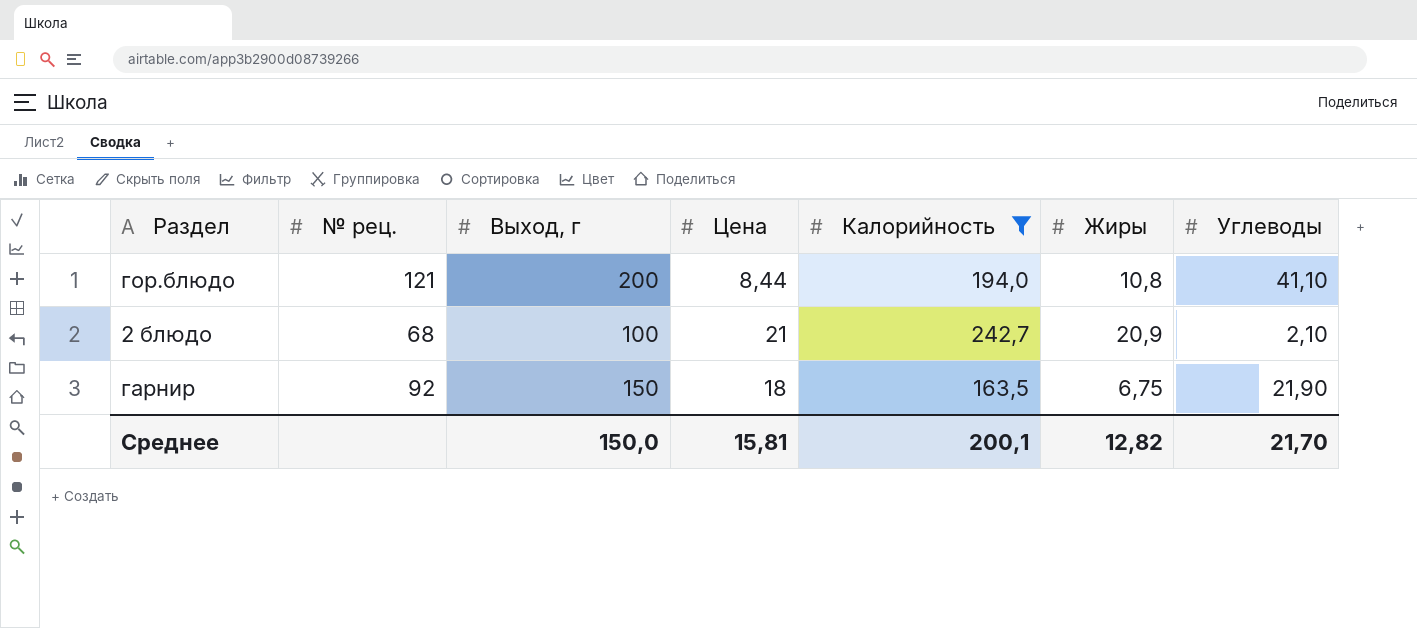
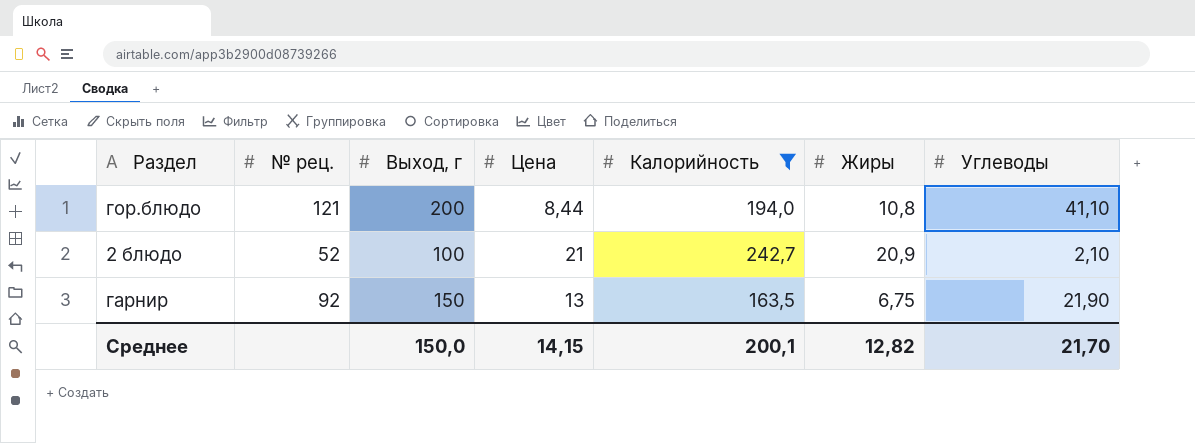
2 блюдо | № рец.: 68 -> 52
гарнир | Цена: 18 -> 13
Среднее | Цена: 15,81 -> 14,15

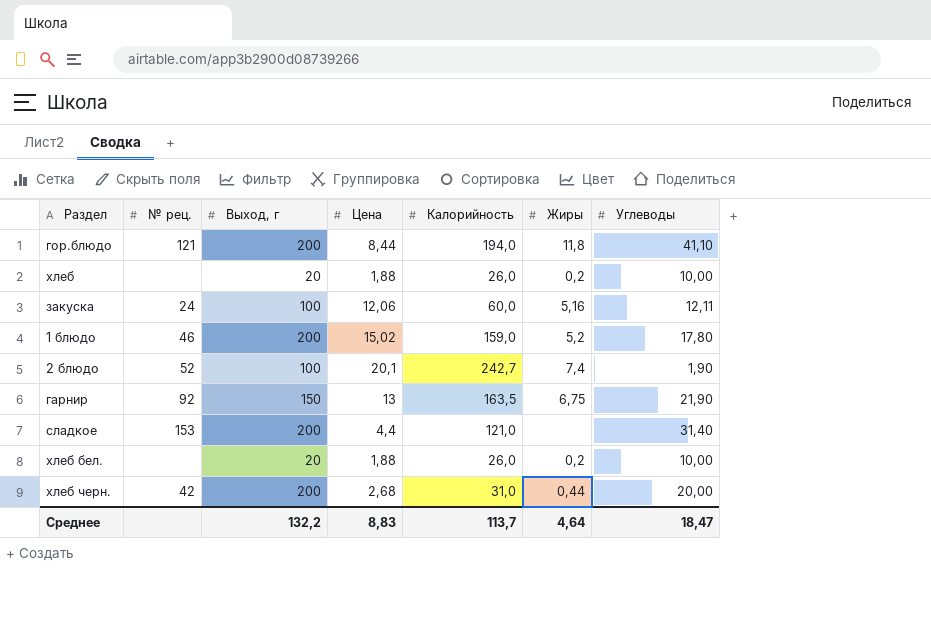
filter: Калорийность >= 163,5 -> none
гор.блюдо | Жиры: 10,8 -> 11,8
2 блюдо | Цена: 21 -> 20,1
2 блюдо | Жиры: 20,9 -> 7,4
2 блюдо | Углеводы: 2,10 -> 1,90
Среднее | Выход, г: 150,0 -> 132,2
Среднее | Цена: 14,15 -> 8,83
Среднее | Калорийность: 200,1 -> 113,7
Среднее | Жиры: 12,82 -> 4,64
Среднее | Углеводы: 21,70 -> 18,47

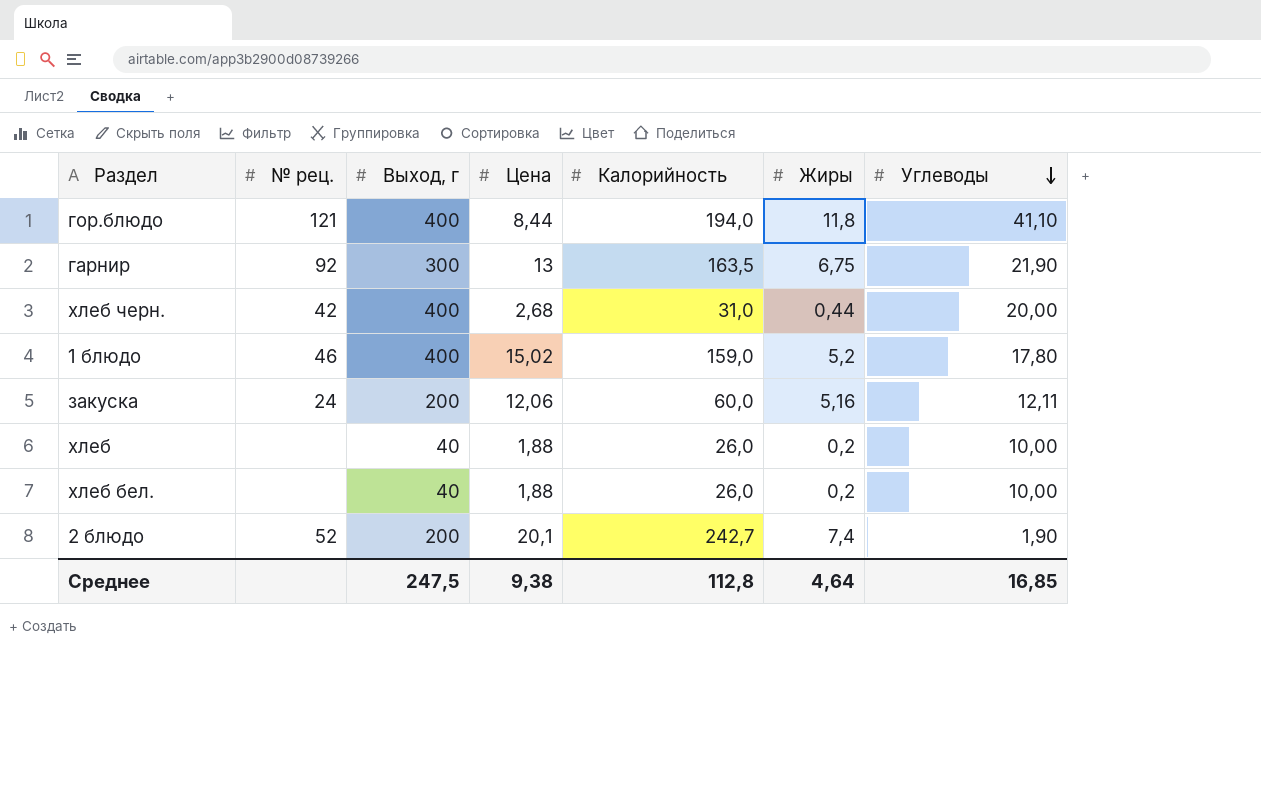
row order: none -> Углеводы descending
row сладкое: 153 | 200 | 4,4 | 121,0 | none | 31,40 -> none
гор.блюдо | Выход, г: 200 -> 400
гарнир | Выход, г: 150 -> 300
хлеб черн. | Выход, г: 200 -> 400
1 блюдо | Выход, г: 200 -> 400
закуска | Выход, г: 100 -> 200
хлеб | Выход, г: 20 -> 40
хлеб бел. | Выход, г: 20 -> 40
2 блюдо | Выход, г: 100 -> 200
Среднее | Выход, г: 132,2 -> 247,5
Среднее | Цена: 8,83 -> 9,38
Среднее | Калорийность: 113,7 -> 112,8
Среднее | Углеводы: 18,47 -> 16,85

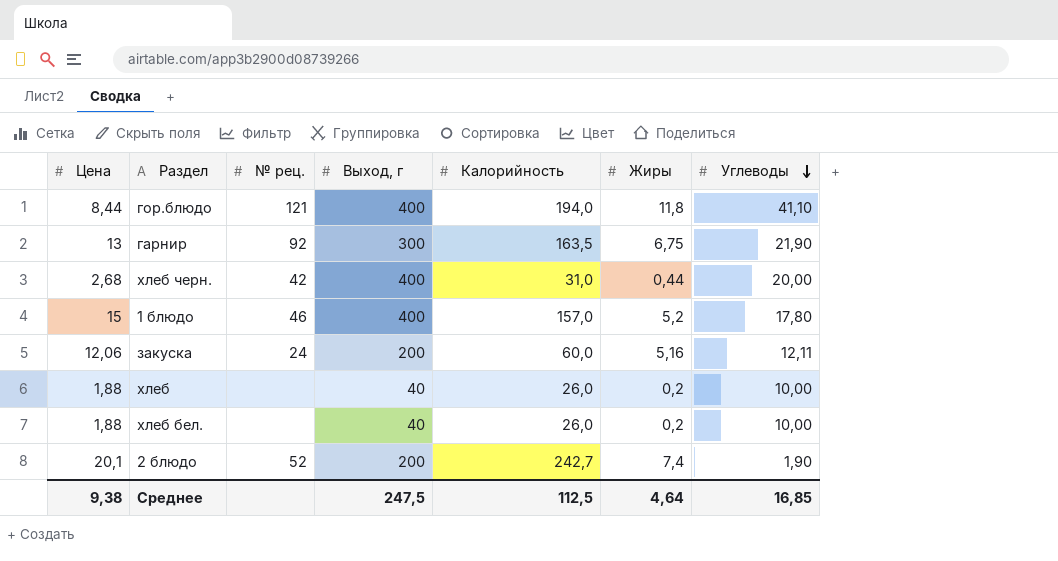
column Цена | position: 4 -> 1
1 блюдо | Цена: 15,02 -> 15
1 блюдо | Калорийность: 159,0 -> 157,0
Среднее | Калорийность: 112,8 -> 112,5

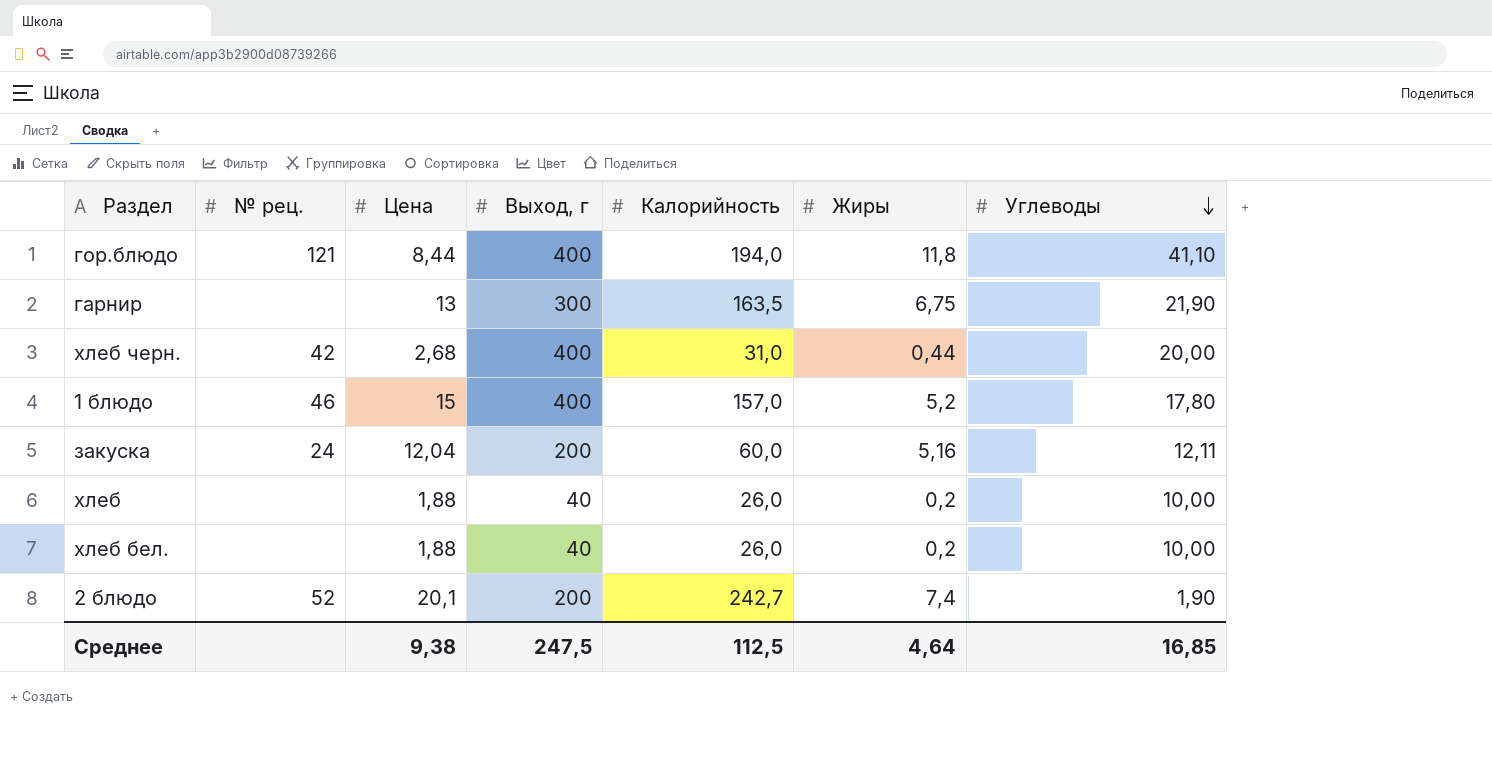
column Цена | position: 1 -> 3
гарнир | № рец.: 92 -> none
закуска | Цена: 12,06 -> 12,04

